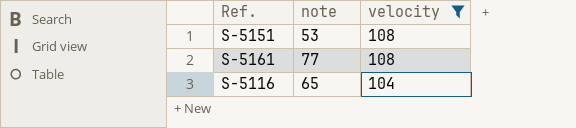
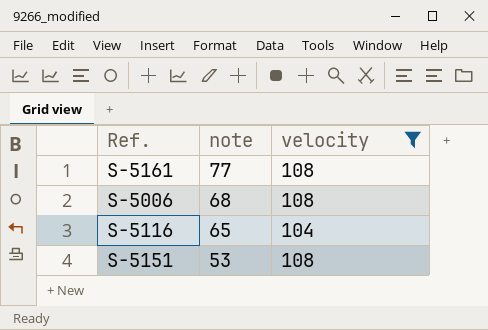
row order: velocity descending -> note descending
row S-5006: none -> 68 | 108

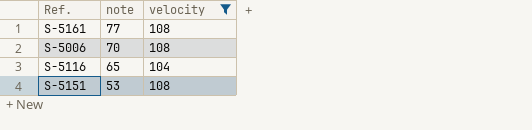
S-5006 | note: 68 -> 70

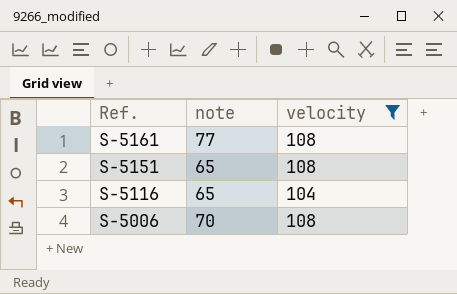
row order: note descending -> Ref. descending
S-5151 | note: 53 -> 65

